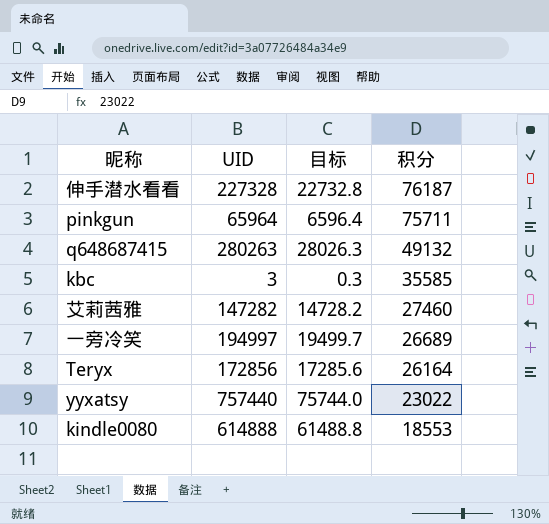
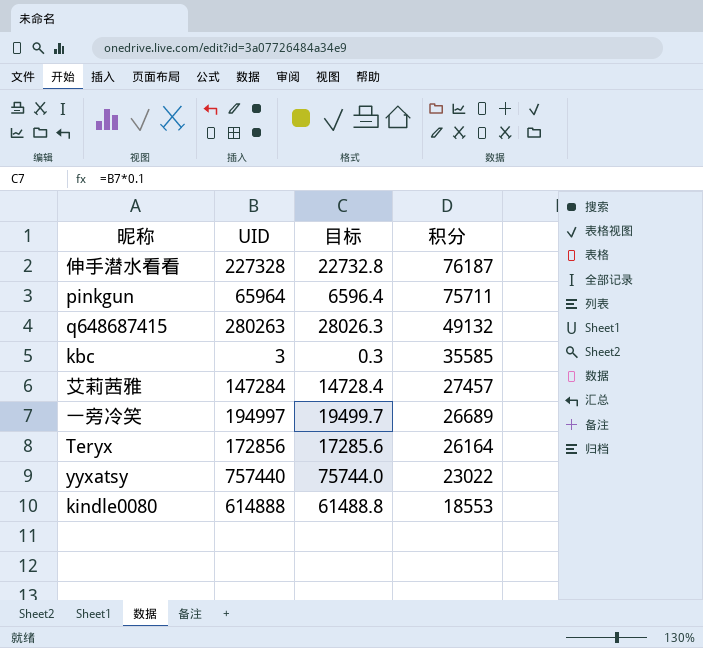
艾莉茜雅 | UID: 147282 -> 147284
艾莉茜雅 | 目标: 14728.2 -> 14728.4
艾莉茜雅 | 积分: 27460 -> 27457

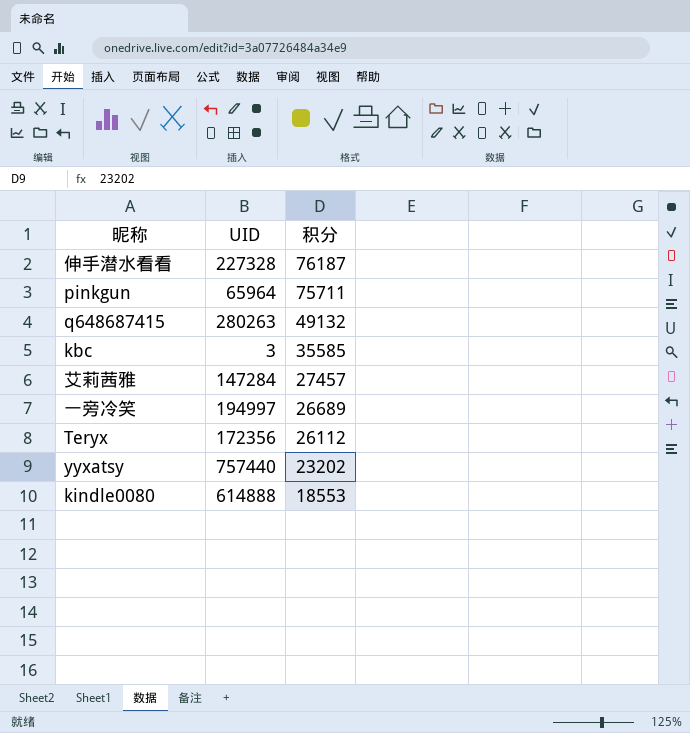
column 目标 | formula: [UID] * 0.1 -> none
Teryx | UID: 172856 -> 172356
Teryx | 积分: 26164 -> 26112
yyxatsy | 积分: 23022 -> 23202

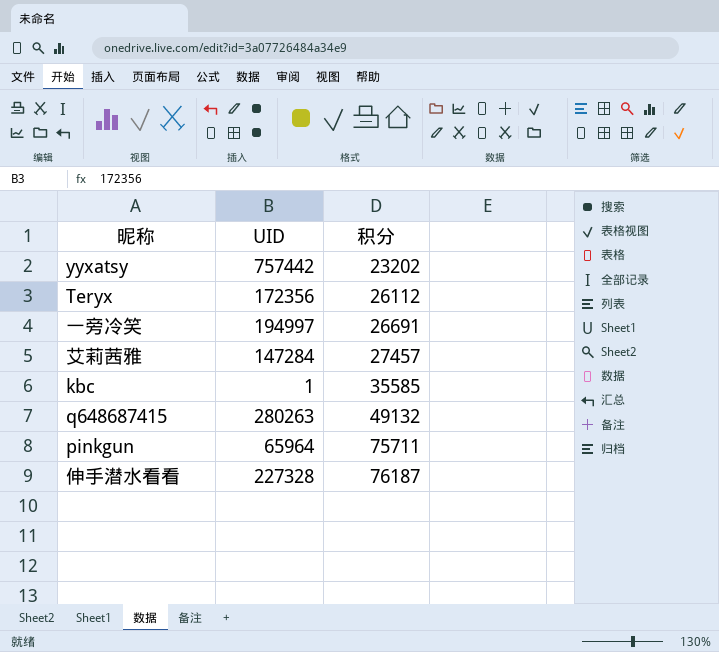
row order: 积分 descending -> 积分 ascending
row kindle0080: 614888 | 18553 -> none
yyxatsy | UID: 757440 -> 757442
一旁冷笑 | 积分: 26689 -> 26691
kbc | UID: 3 -> 1

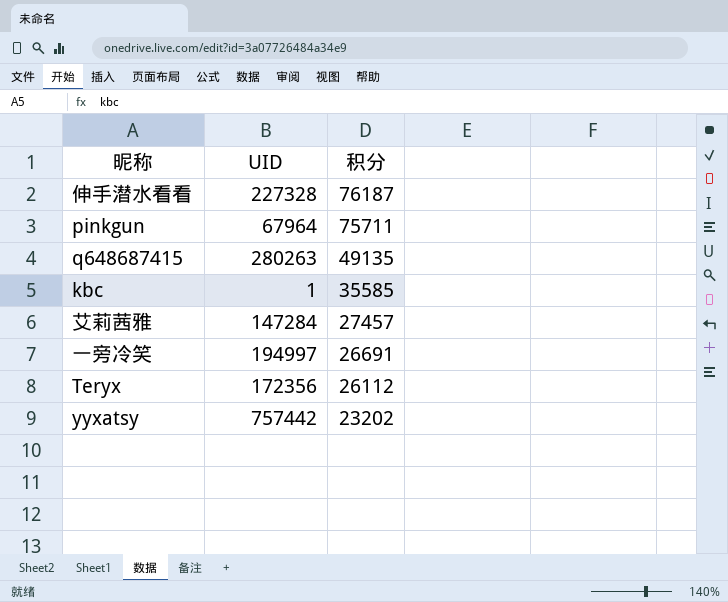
row order: 积分 ascending -> 积分 descending
pinkgun | UID: 65964 -> 67964
q648687415 | 积分: 49132 -> 49135

